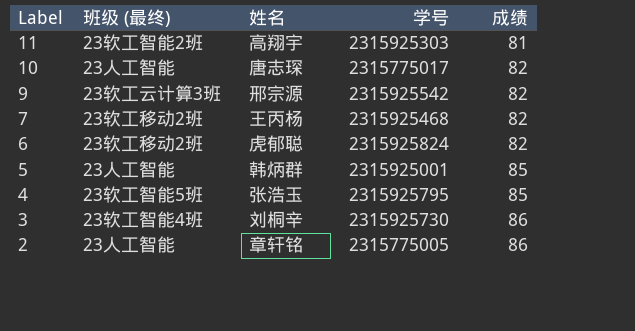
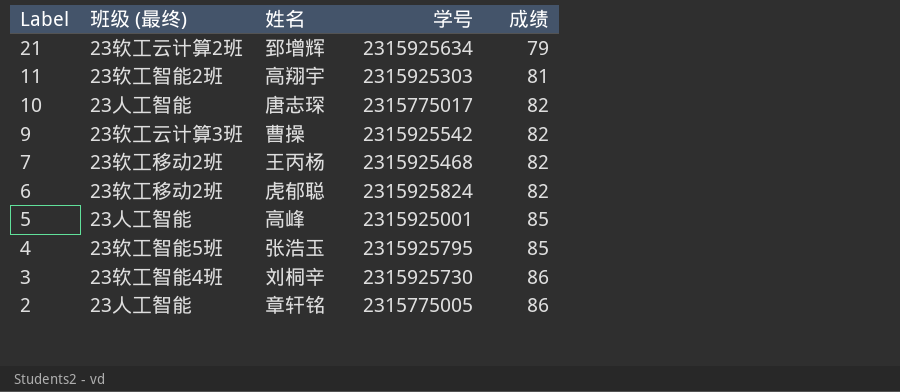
row 21: none -> 23软工云计算2班 | 郅增辉 | 2315925634 | 79
9 | 姓名: 邢宗源 -> 曹操
5 | 姓名: 韩炳群 -> 高峰

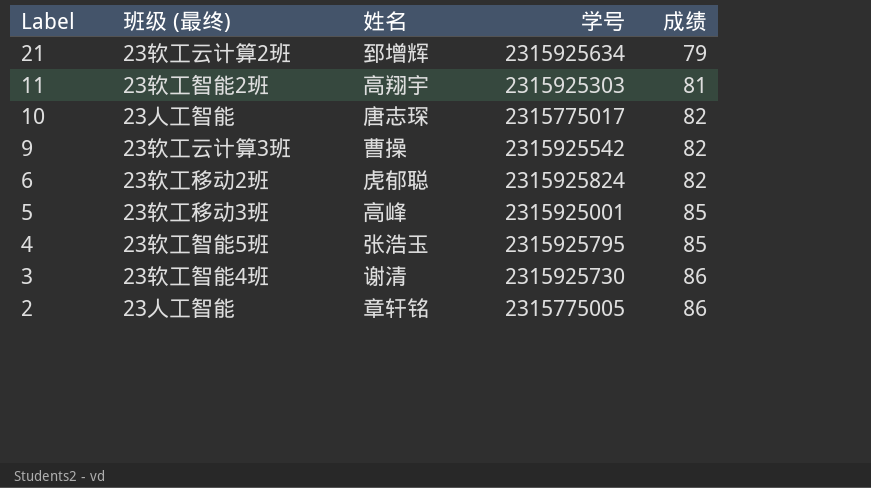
row 7: 23软工移动2班 | 王丙杨 | 2315925468 | 82 -> none
5 | 班级 (最终): 23人工智能 -> 23软工移动3班
3 | 姓名: 刘桐辛 -> 谢清

